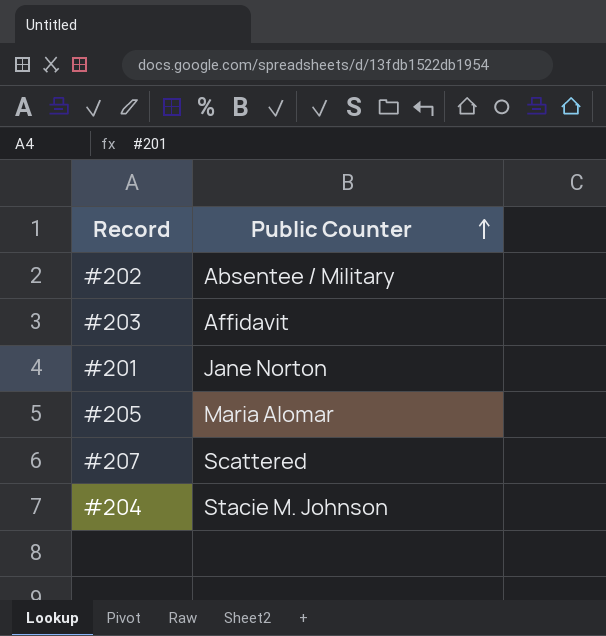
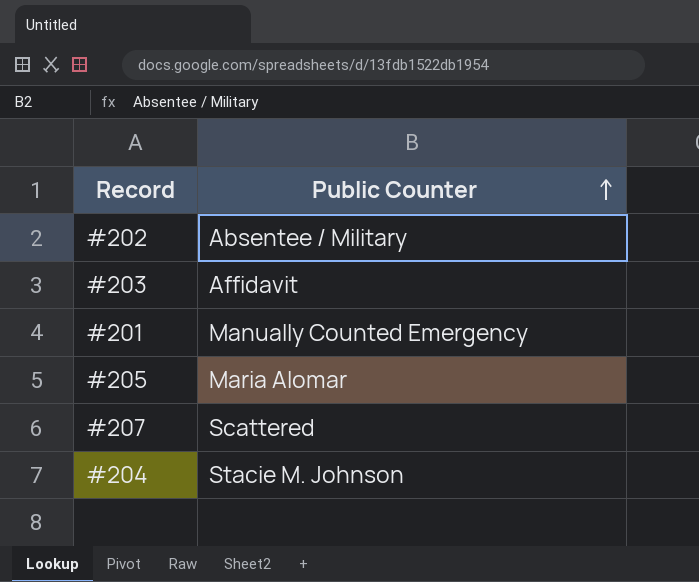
#201 | Public Counter: Jane Norton -> Manually Counted Emergency

